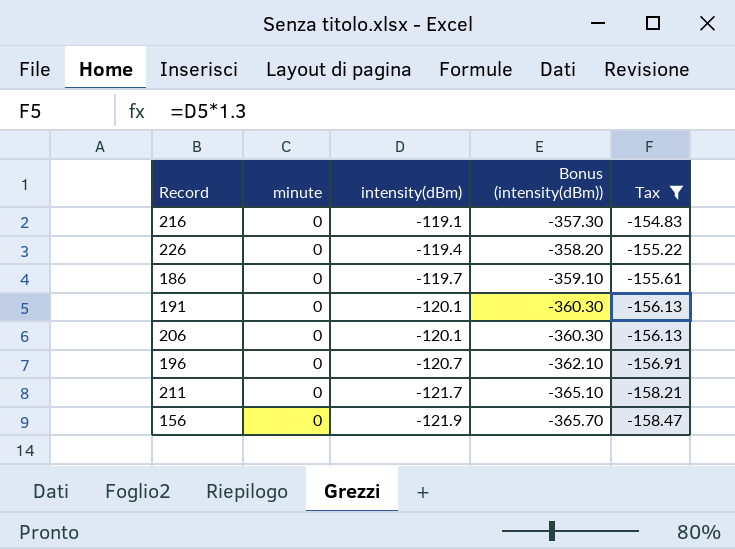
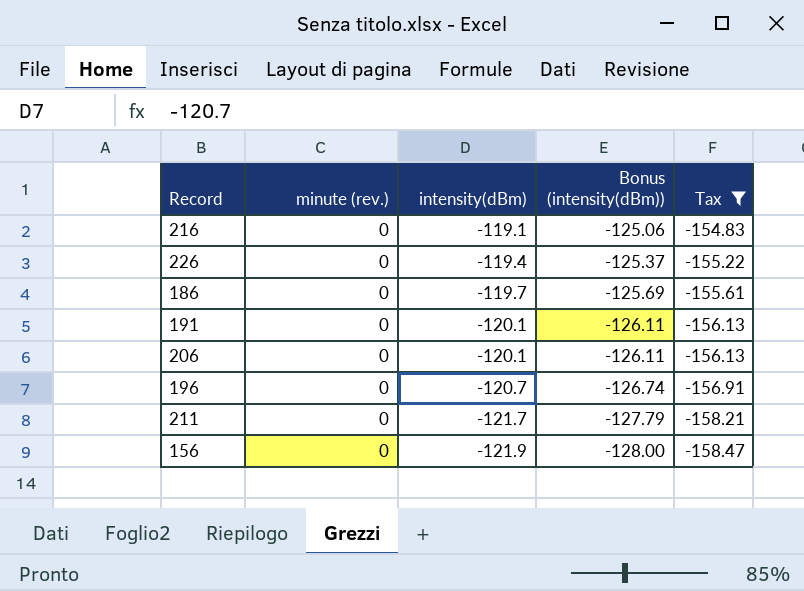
column name: minute -> minute (rev.)
column Bonus (intensity(dBm)) | formula: [intensity(dBm)] * 3 -> [intensity(dBm)] * 1.05

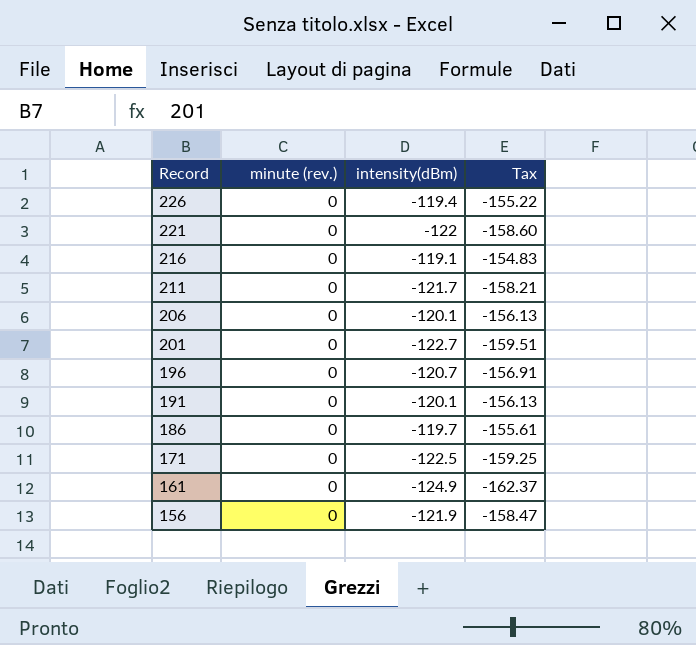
filter: Tax >= -158.47 -> none
row order: intensity(dBm) descending -> Record descending
column Bonus (intensity(dBm)) | formula: [intensity(dBm)] * 1.05 -> none

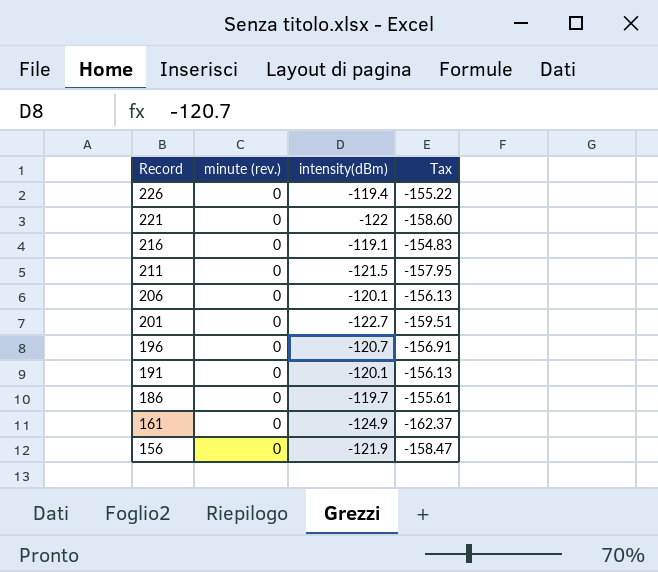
row 171: 0 | -122.5 | -159.25 -> none
211 | intensity(dBm): -121.7 -> -121.5
211 | Tax: -158.21 -> -157.95

